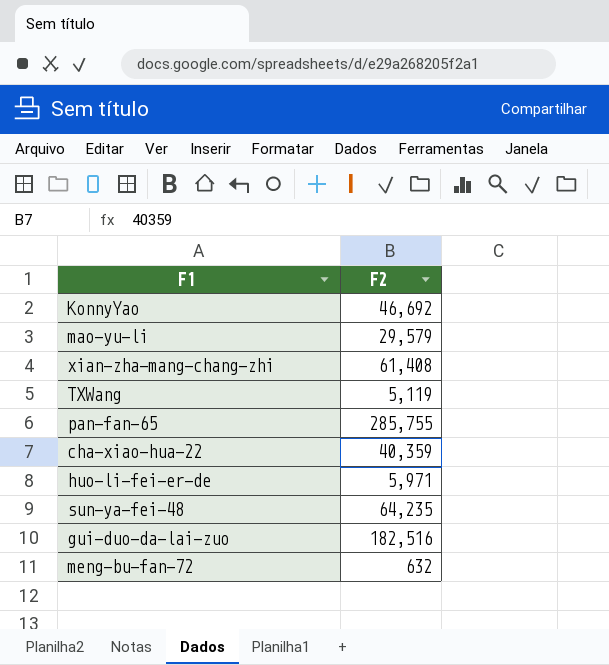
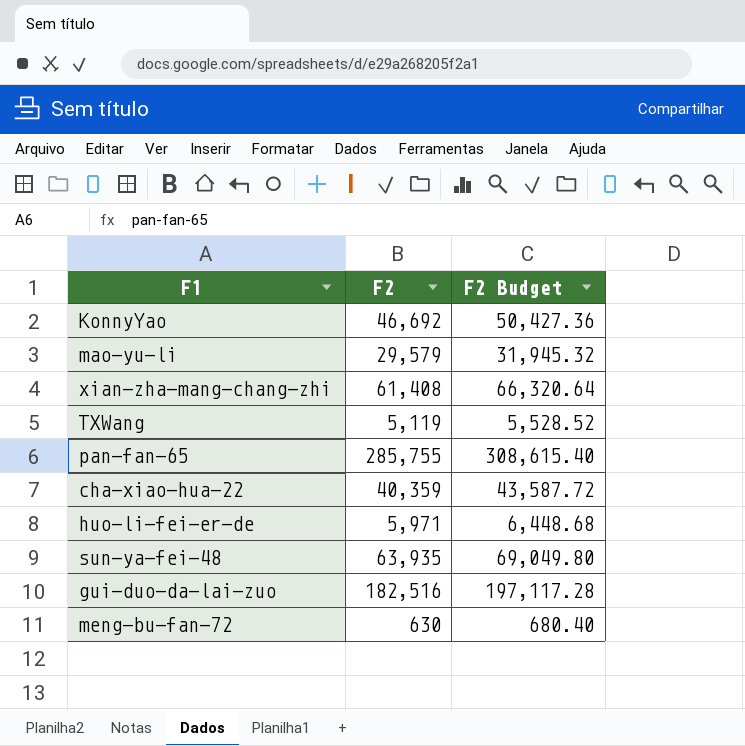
column F2 Budget | formula: none -> [F2] * 1.08
sun-ya-fei-48 | F2: 64,235 -> 63,935
meng-bu-fan-72 | F2: 632 -> 630

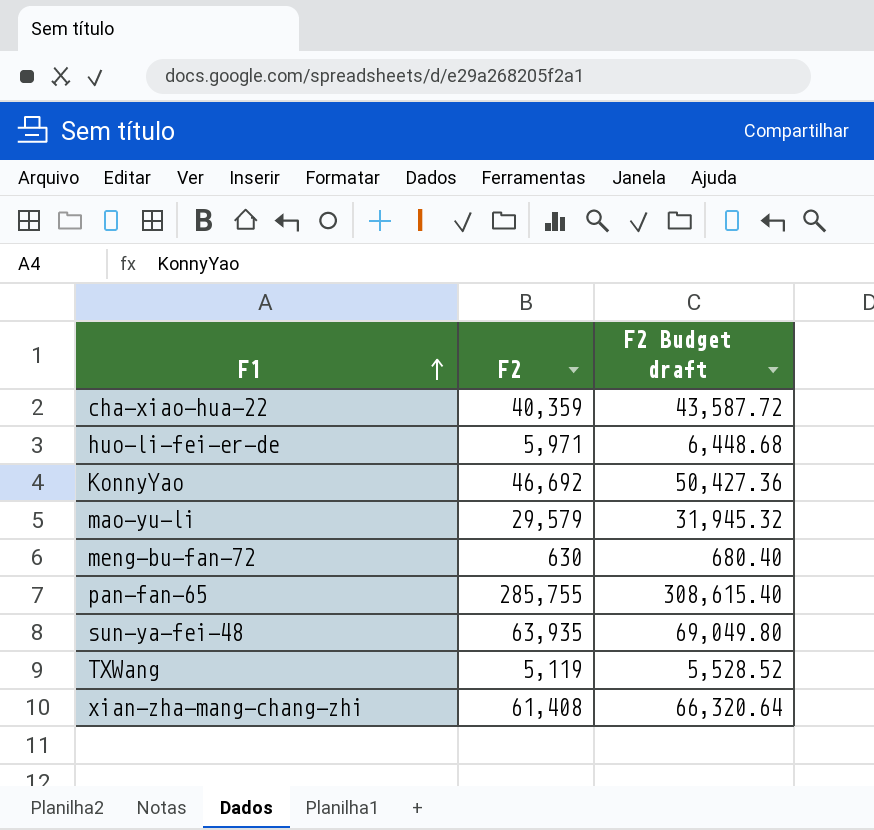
row order: none -> F1 ascending
column name: F2 Budget -> F2 Budget draft
row gui-duo-da-lai-zuo: 182,516 | 197,117.28 -> none

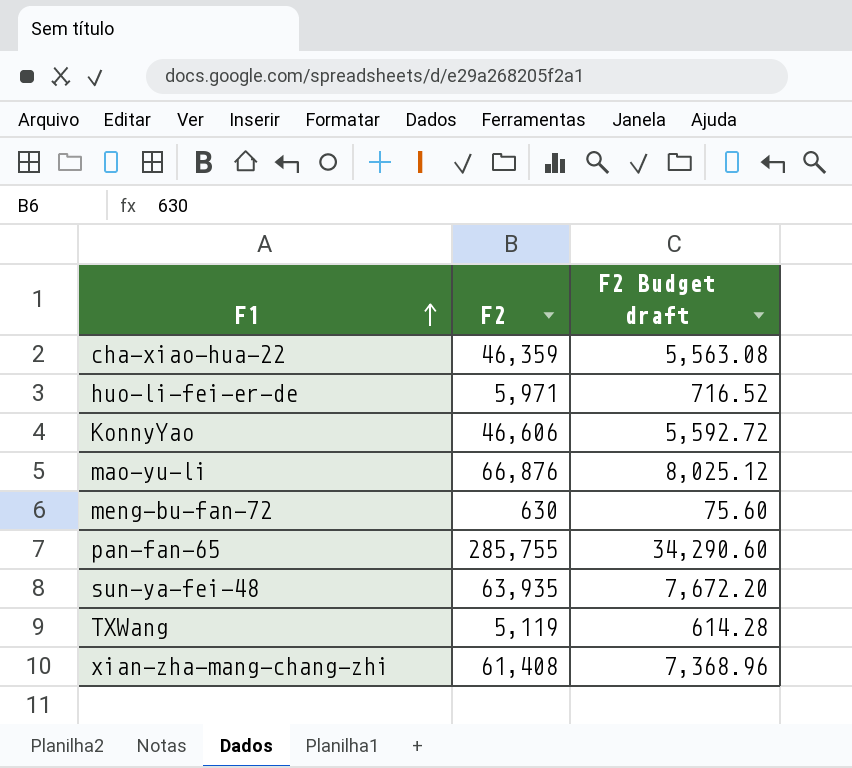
column F2 Budget draft | formula: [F2] * 1.08 -> [F2] * 0.12
cha-xiao-hua-22 | F2: 40,359 -> 46,359
KonnyYao | F2: 46,692 -> 46,606
mao-yu-li | F2: 29,579 -> 66,876

